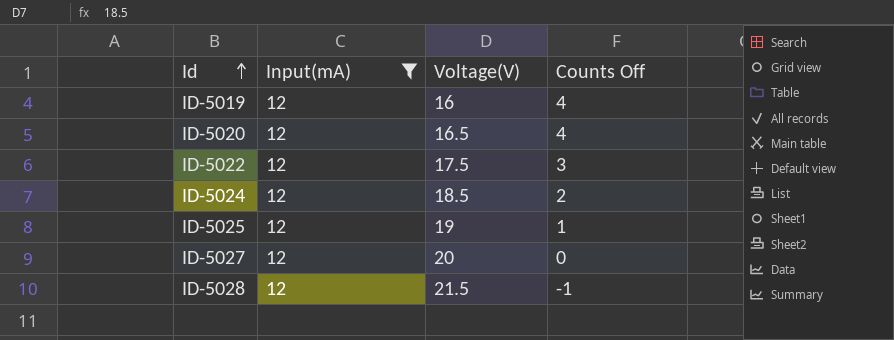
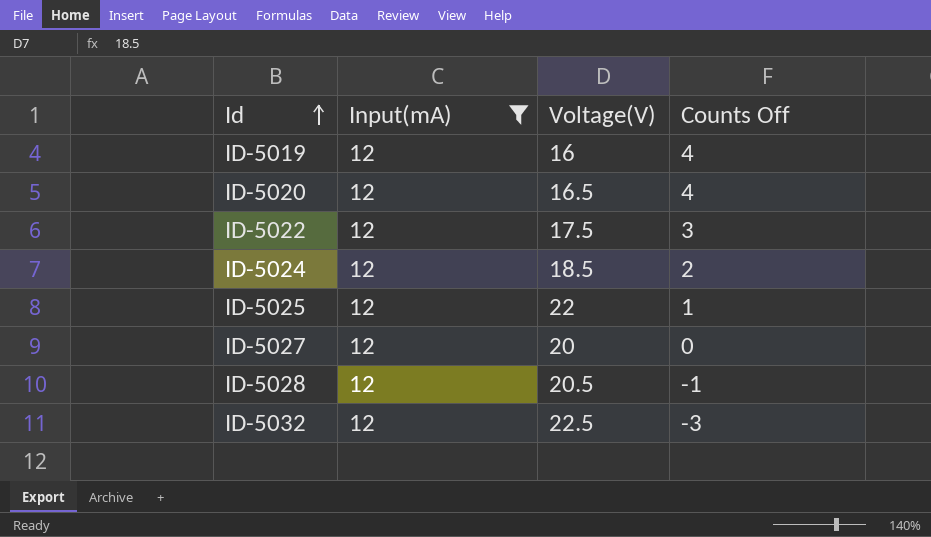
ID-5025 | Voltage(V): 19 -> 22
ID-5028 | Voltage(V): 21.5 -> 20.5
row ID-5032: none -> 12 | 22.5 | -3

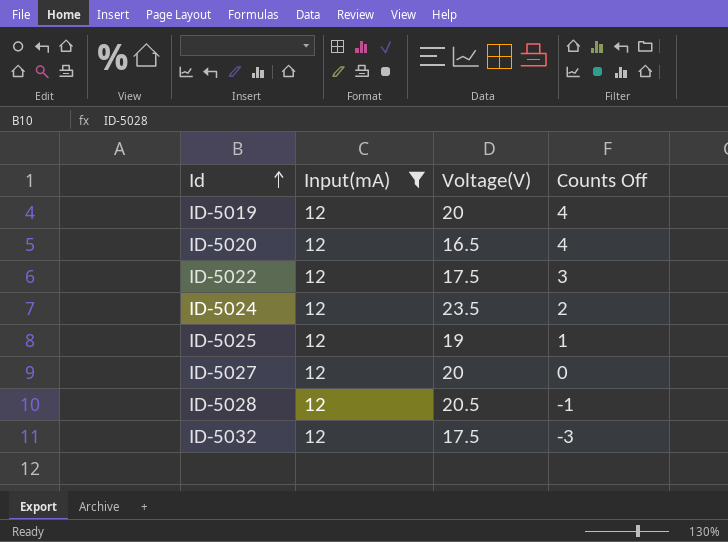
ID-5019 | Voltage(V): 16 -> 20
ID-5024 | Voltage(V): 18.5 -> 23.5
ID-5025 | Voltage(V): 22 -> 19
ID-5032 | Voltage(V): 22.5 -> 17.5

